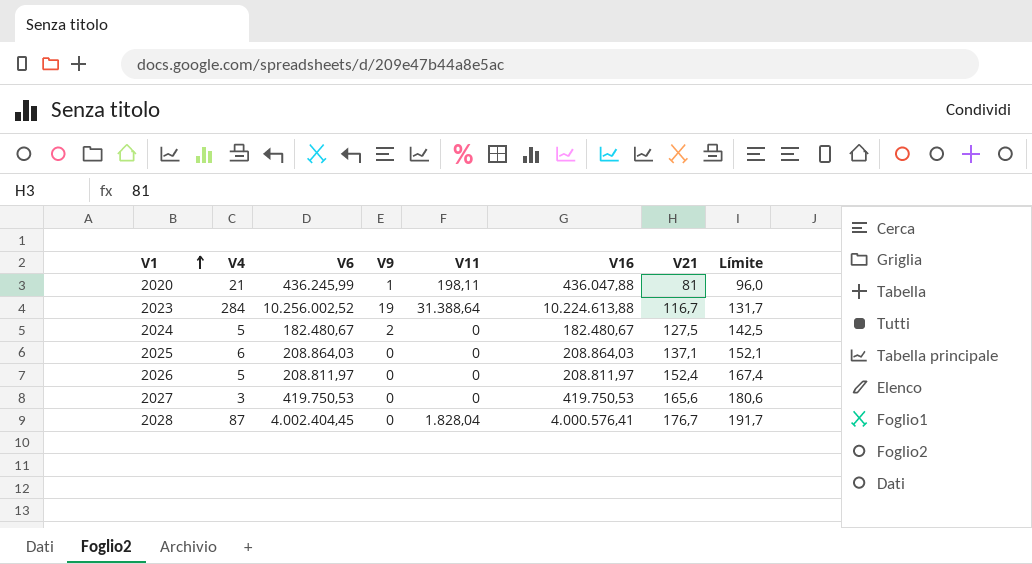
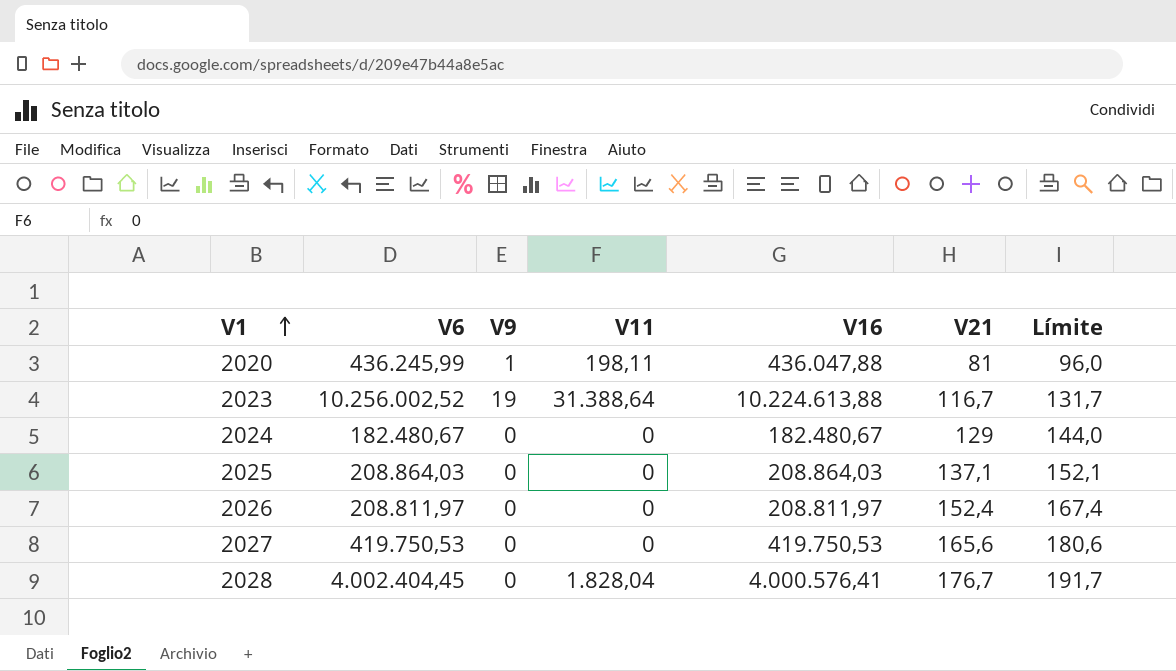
column V4 | position: 2 -> none
2024 | V9: 2 -> 0
2024 | V21: 127,5 -> 129
2024 | Límite: 142,5 -> 144,0

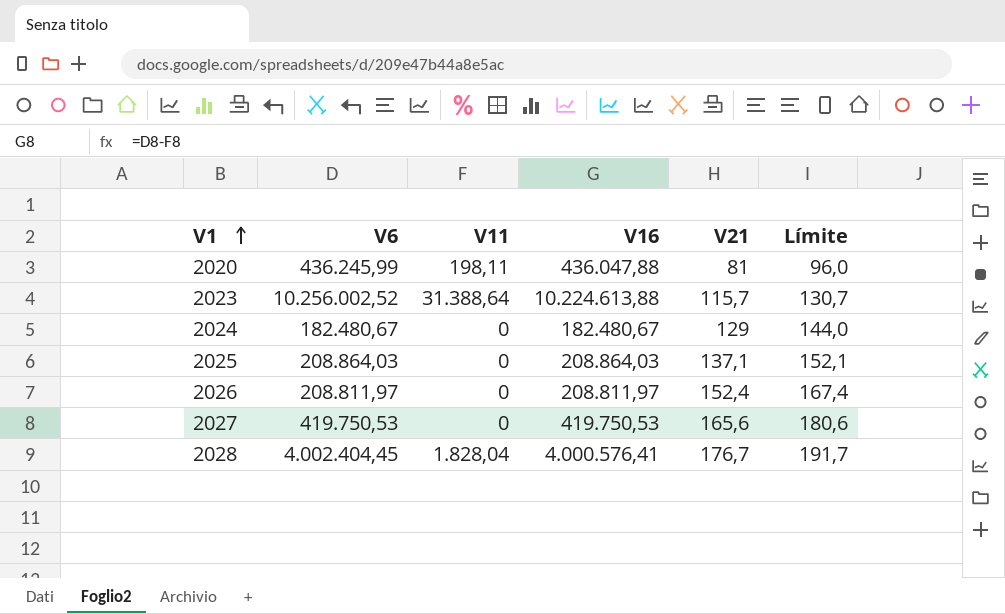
column V9 | position: 3 -> none
2023 | V21: 116,7 -> 115,7
2023 | Límite: 131,7 -> 130,7

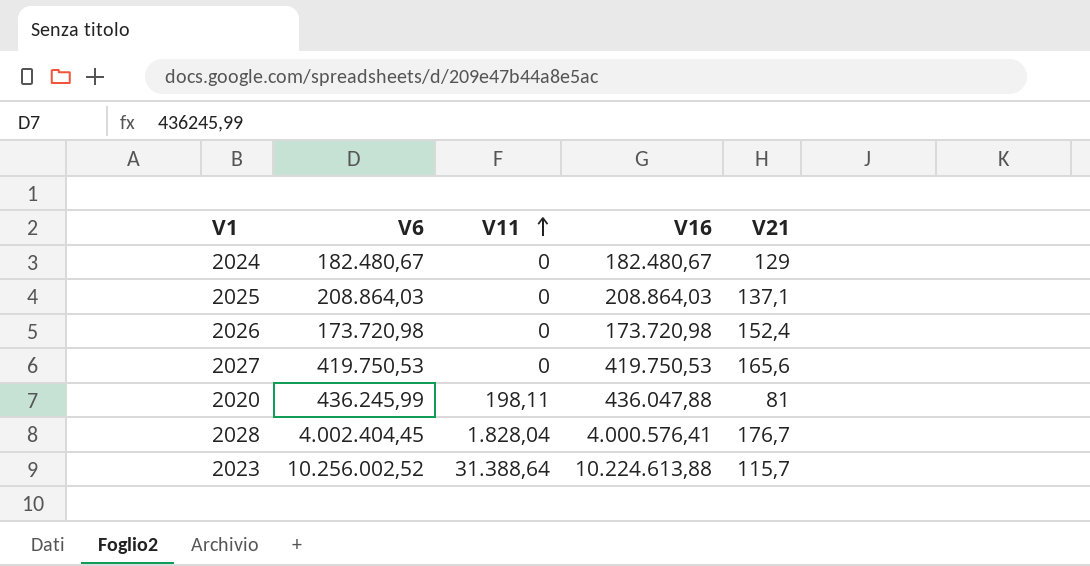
row order: V1 ascending -> V11 ascending
column Límite | formula: [V21] + 15 -> none
2026 | V6: 208.811,97 -> 173.720,98
2026 | V16: 208.811,97 -> 173.720,98

